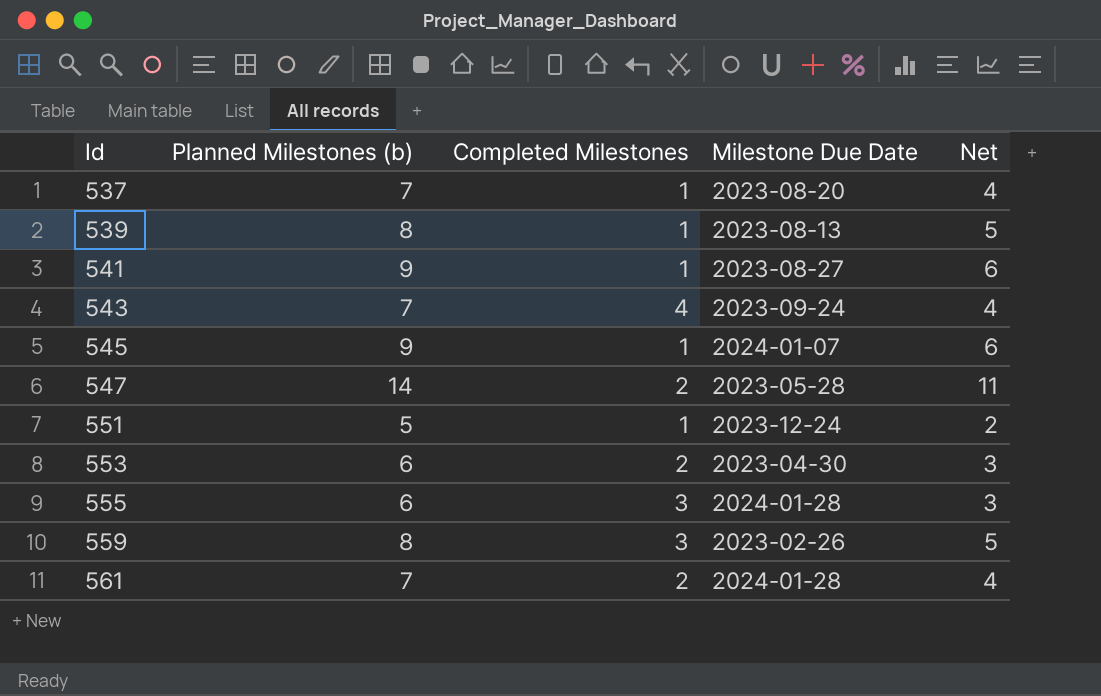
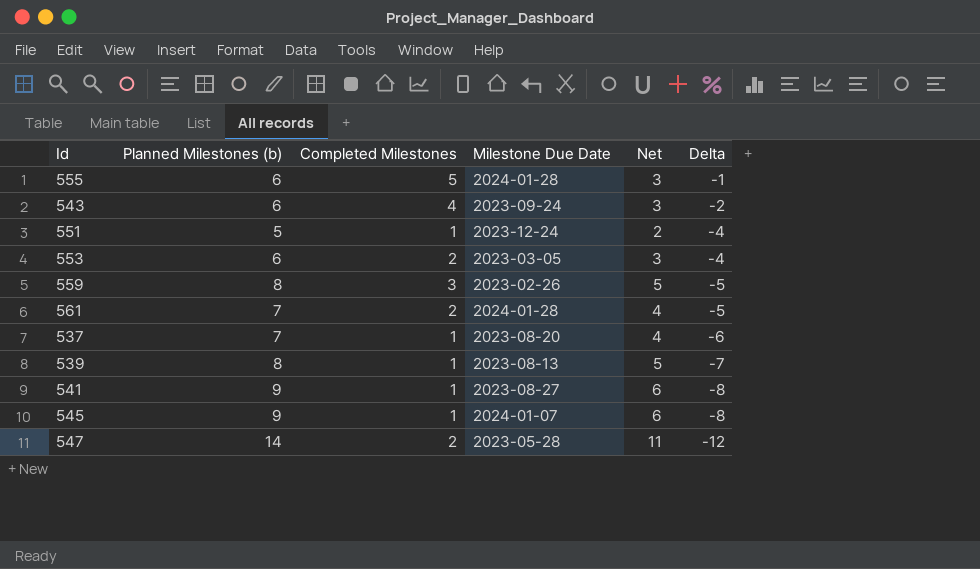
row order: Id ascending -> Delta descending
column Delta | formula: none -> [Completed Milestones] - [Planned Milestones (b)]
555 | Completed Milestones: 3 -> 5
543 | Planned Milestones (b): 7 -> 6
543 | Net: 4 -> 3
553 | Milestone Due Date: 2023-04-30 -> 2023-03-05

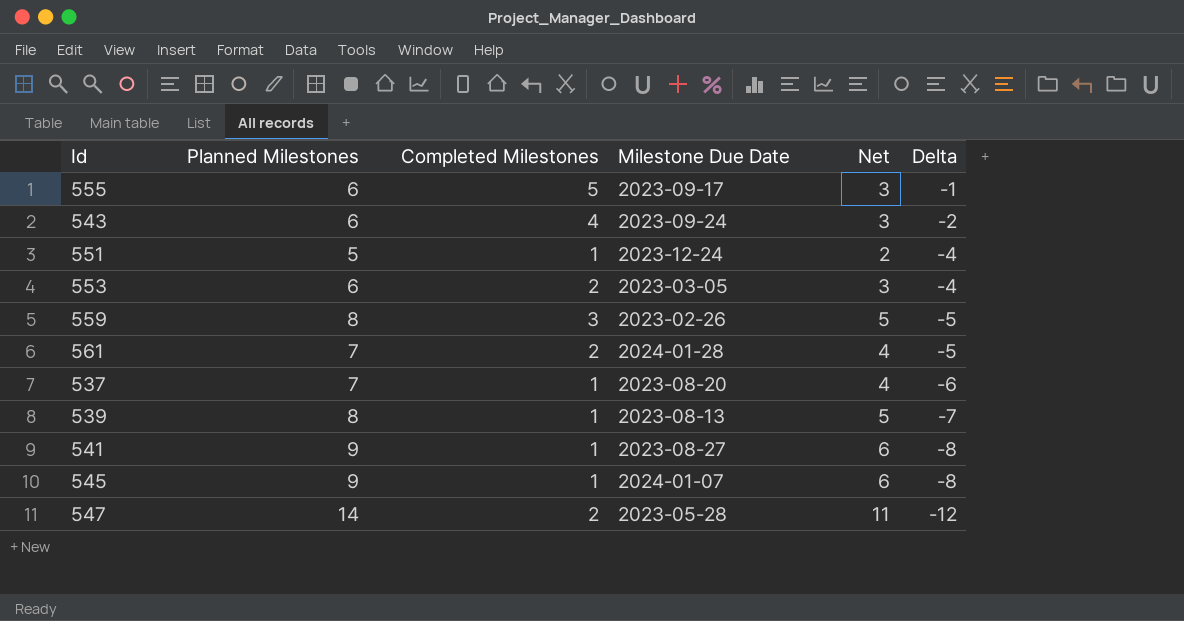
column name: Planned Milestones (b) -> Planned Milestones
555 | Milestone Due Date: 2024-01-28 -> 2023-09-17

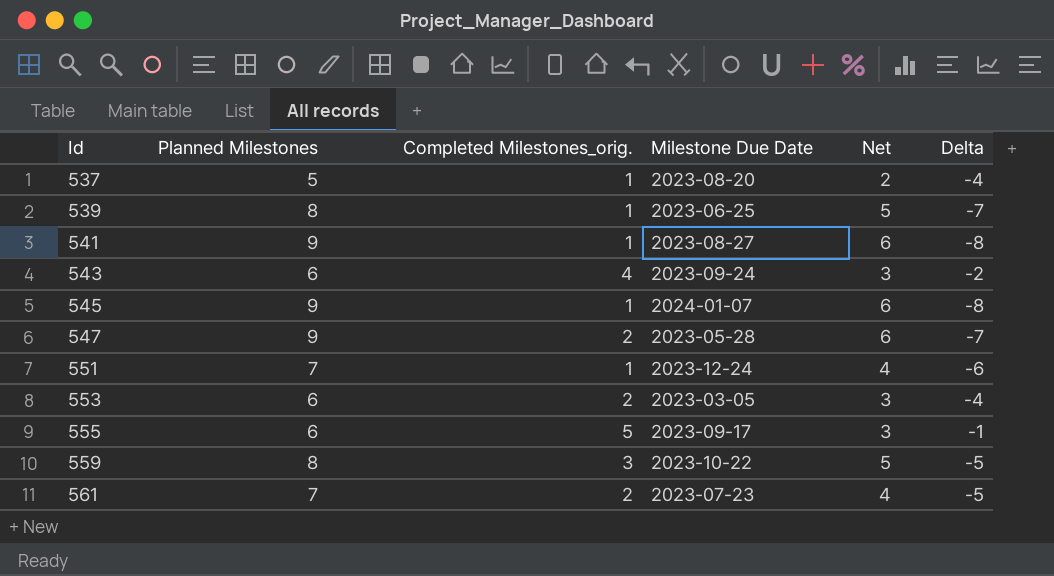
row order: Delta descending -> Id ascending
column name: Completed Milestones -> Completed Milestones_orig.
537 | Planned Milestones: 7 -> 5
537 | Net: 4 -> 2
537 | Delta: -6 -> -4
539 | Milestone Due Date: 2023-08-13 -> 2023-06-25
547 | Planned Milestones: 14 -> 9
547 | Net: 11 -> 6
547 | Delta: -12 -> -7
551 | Planned Milestones: 5 -> 7
551 | Net: 2 -> 4
551 | Delta: -4 -> -6
559 | Milestone Due Date: 2023-02-26 -> 2023-10-22
561 | Milestone Due Date: 2024-01-28 -> 2023-07-23

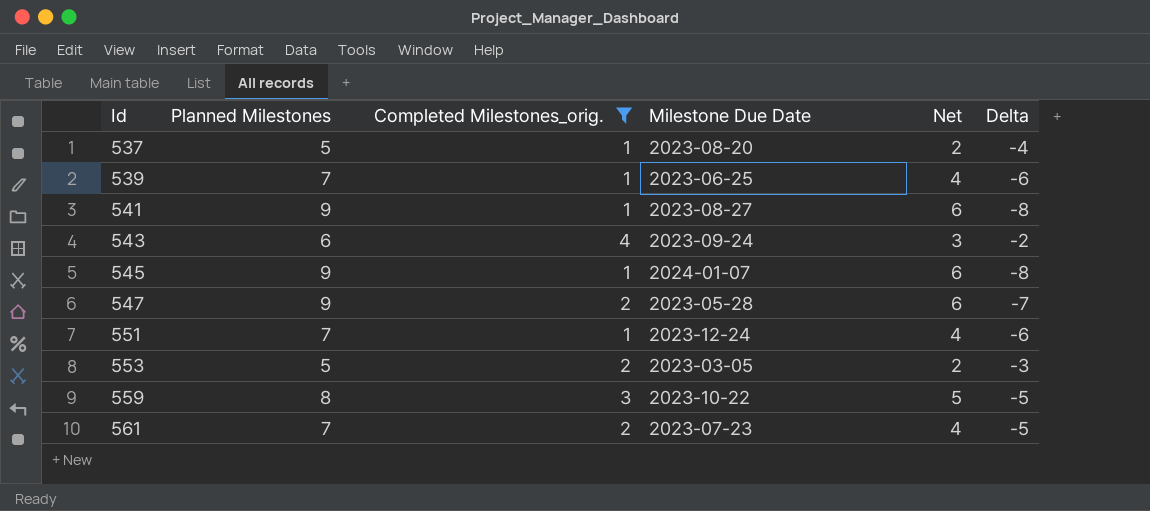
filter: none -> Completed Milestones_orig. != 5
539 | Planned Milestones: 8 -> 7
539 | Net: 5 -> 4
539 | Delta: -7 -> -6
553 | Planned Milestones: 6 -> 5
553 | Net: 3 -> 2
553 | Delta: -4 -> -3

